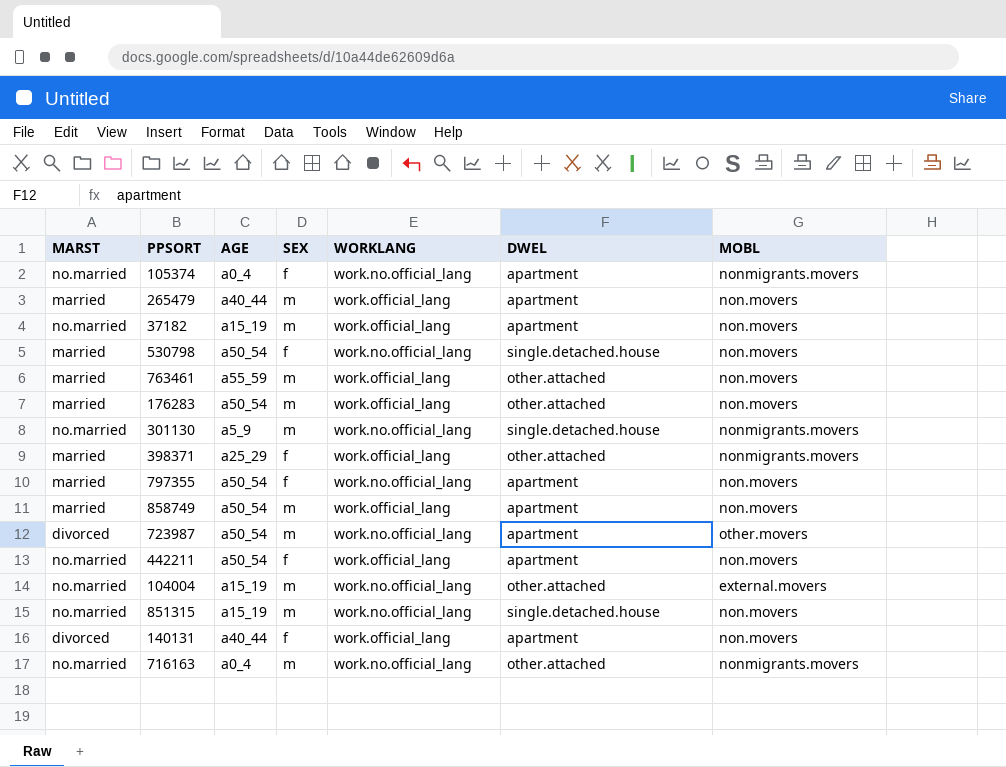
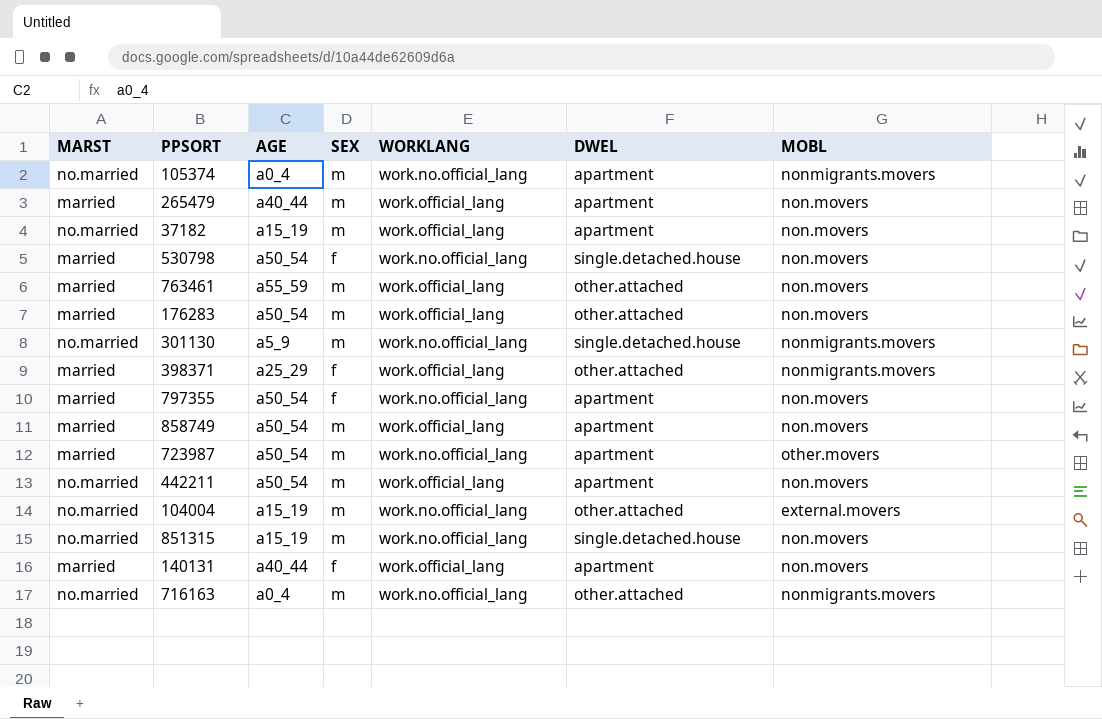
105374 | SEX: f -> m
723987 | MARST: divorced -> married
442211 | SEX: f -> m
140131 | MARST: divorced -> married

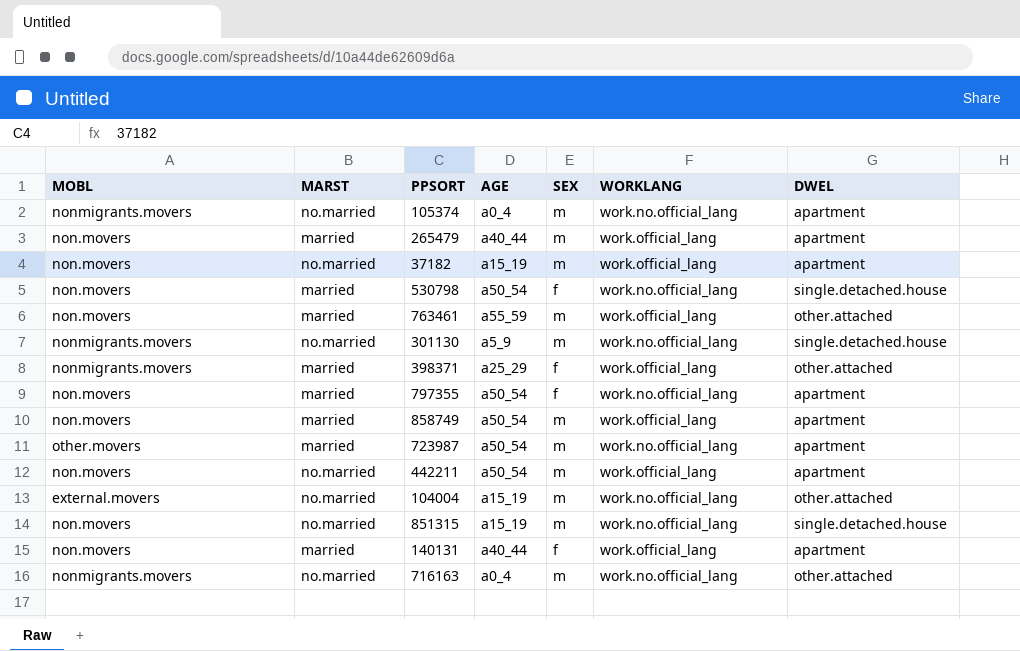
column MOBL | position: 7 -> 1
row 176283: married | a50_54 | m | work.official_lang | other.attached | non.movers -> none

